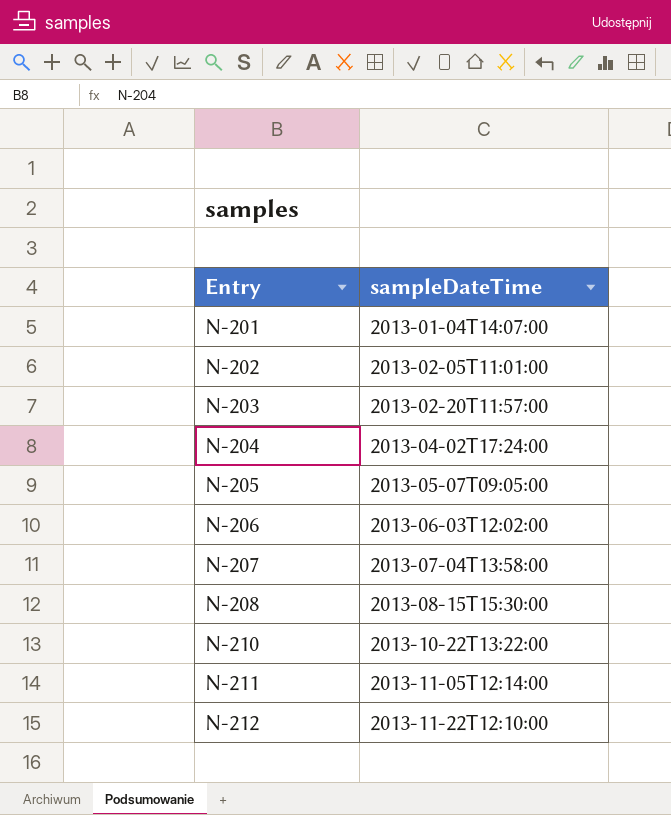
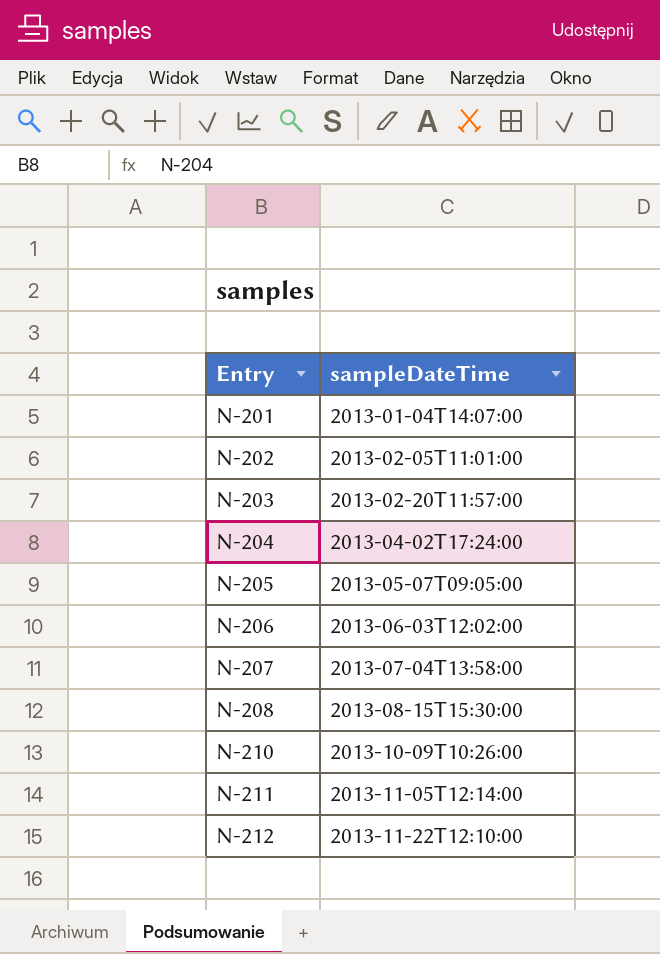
N-210 | sampleDateTime: 2013-10-22T13:22:00 -> 2013-10-09T10:26:00

